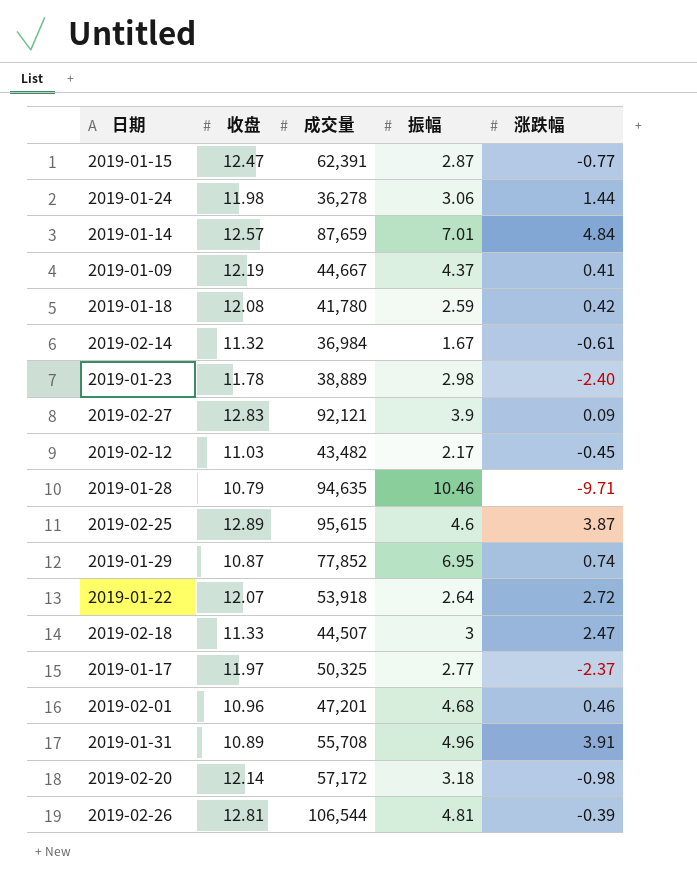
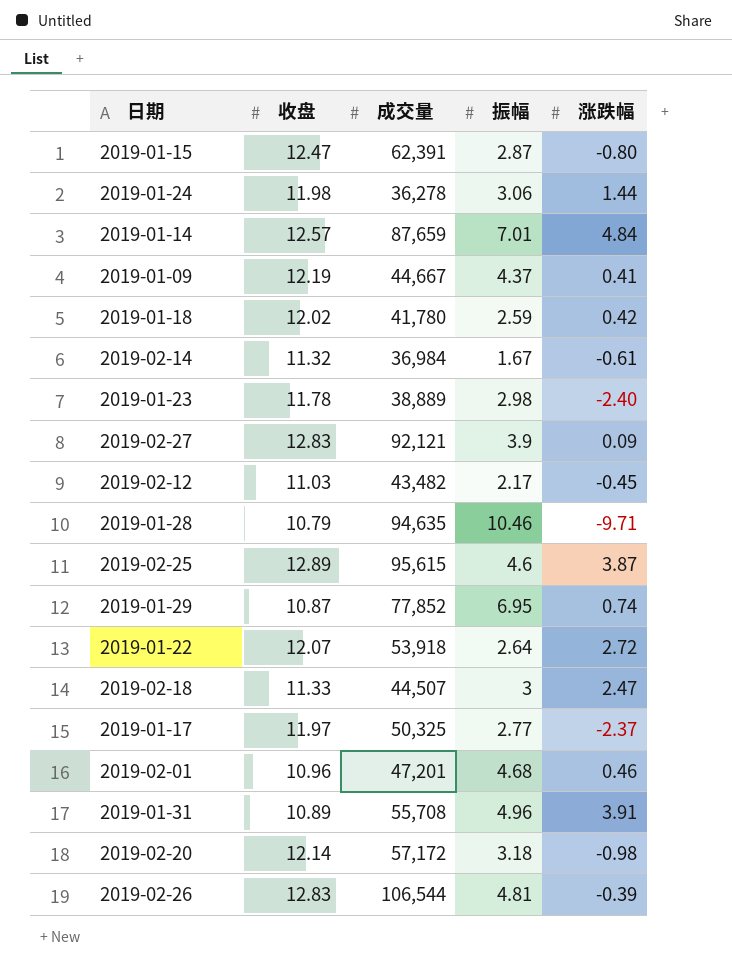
2019-01-15 | 涨跌幅: -0.77 -> -0.80
2019-01-18 | 收盘: 12.08 -> 12.02
2019-02-26 | 收盘: 12.81 -> 12.83

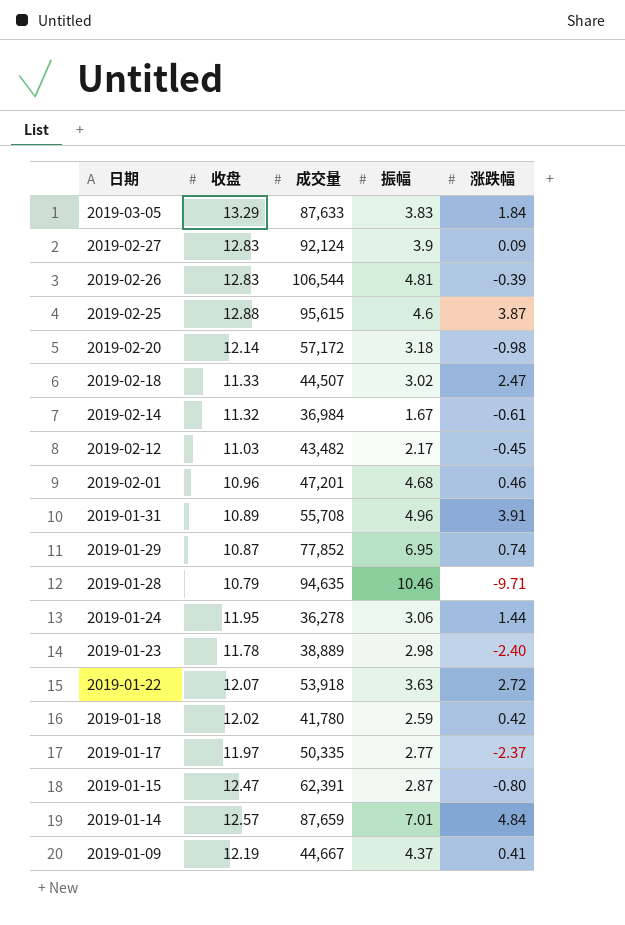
row order: none -> 日期 descending
row 2019-03-05: none -> 13.29 | 87,633 | 3.83 | 1.84
2019-02-27 | 成交量: 92,121 -> 92,124
2019-02-25 | 收盘: 12.89 -> 12.88
2019-02-18 | 振幅: 3 -> 3.02
2019-01-24 | 收盘: 11.98 -> 11.95
2019-01-22 | 振幅: 2.64 -> 3.63
2019-01-17 | 成交量: 50,325 -> 50,335

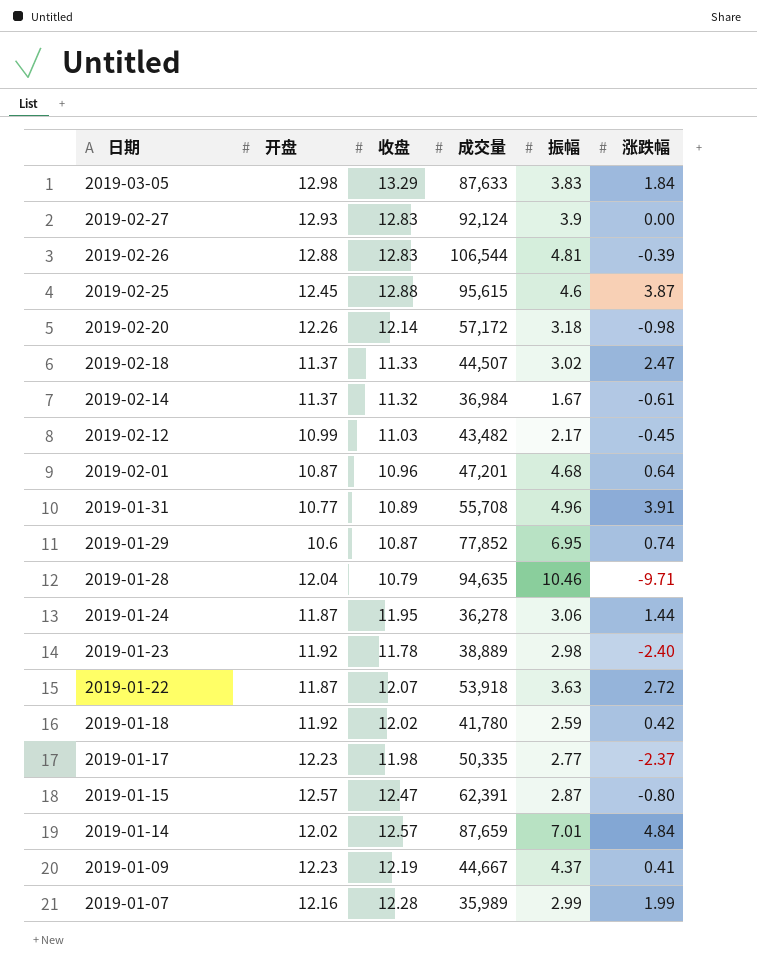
column 开盘 | position: none -> 2
2019-02-27 | 涨跌幅: 0.09 -> 0.00
2019-02-01 | 涨跌幅: 0.46 -> 0.64
2019-01-17 | 收盘: 11.97 -> 11.98
row 2019-01-07: none -> 12.16 | 12.28 | 35,989 | 2.99 | 1.99

